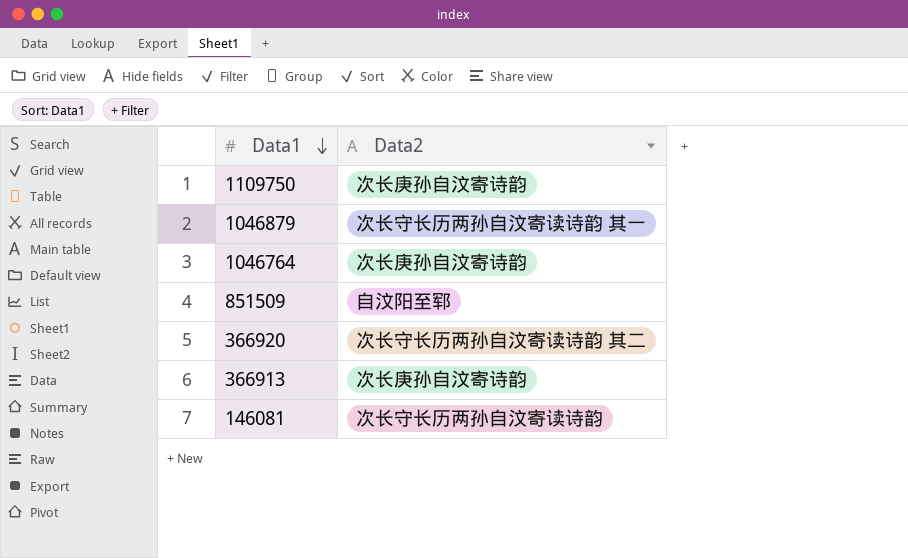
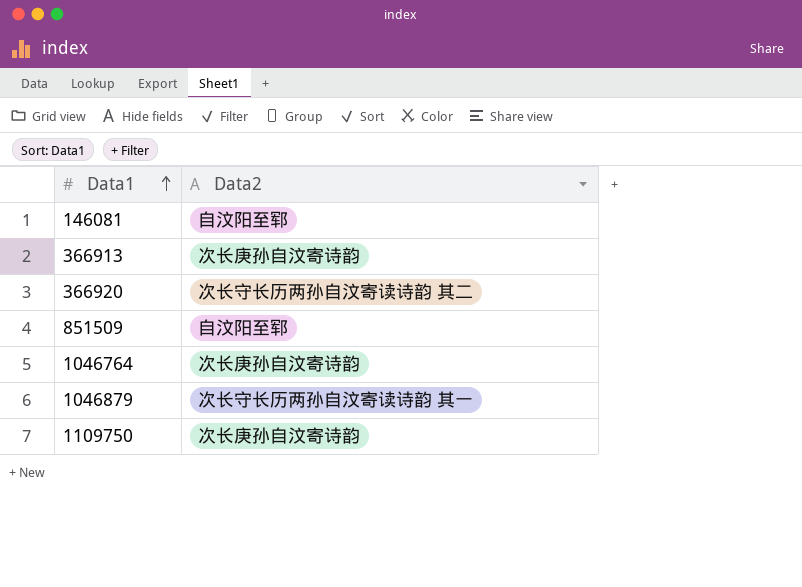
row order: Data1 descending -> Data1 ascending
146081 | Data2: 次长守长历两孙自汶寄读诗韵 -> 自汶阳至郓

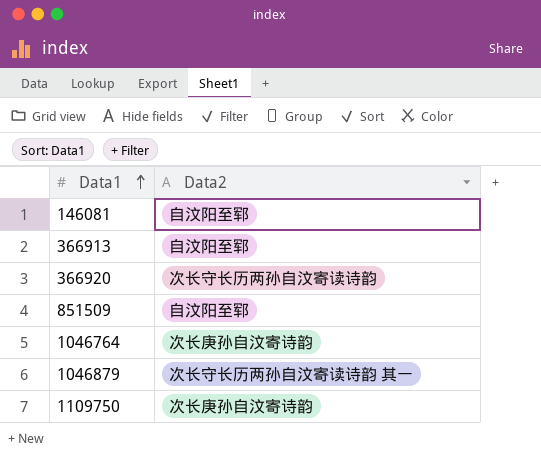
366913 | Data2: 次长庚孙自汶寄诗韵 -> 自汶阳至郓
366920 | Data2: 次长守长历两孙自汶寄读诗韵 其二 -> 次长守长历两孙自汶寄读诗韵

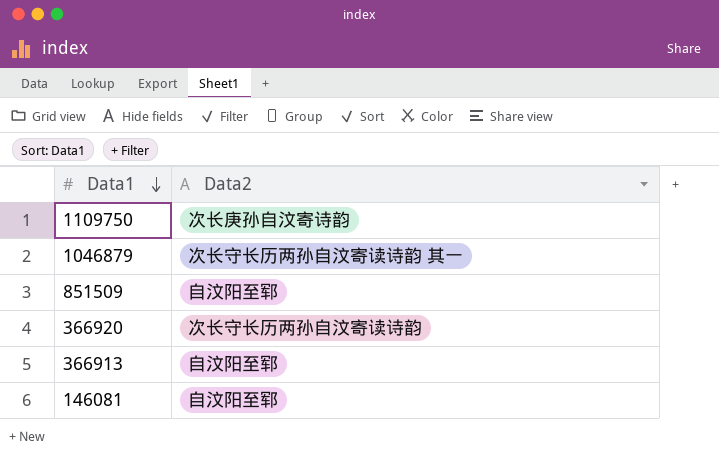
row order: Data1 ascending -> Data1 descending
row 1046764: 次长庚孙自汶寄诗韵 -> none

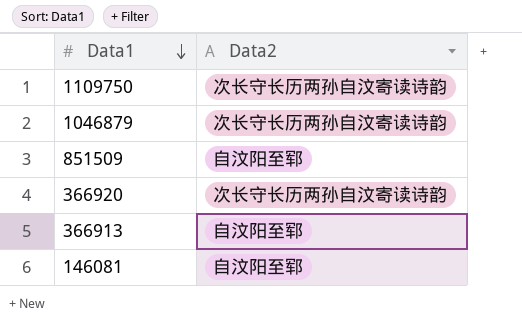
1109750 | Data2: 次长庚孙自汶寄诗韵 -> 次长守长历两孙自汶寄读诗韵
1046879 | Data2: 次长守长历两孙自汶寄读诗韵 其一 -> 次长守长历两孙自汶寄读诗韵

